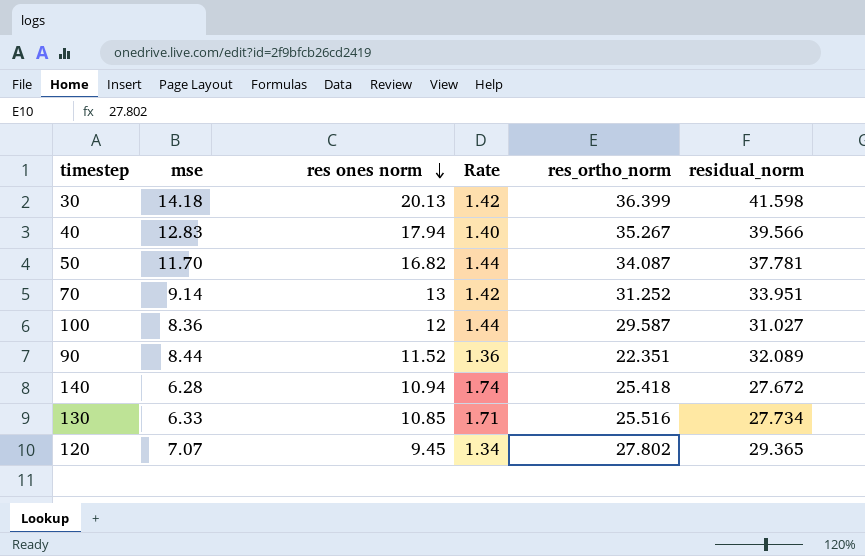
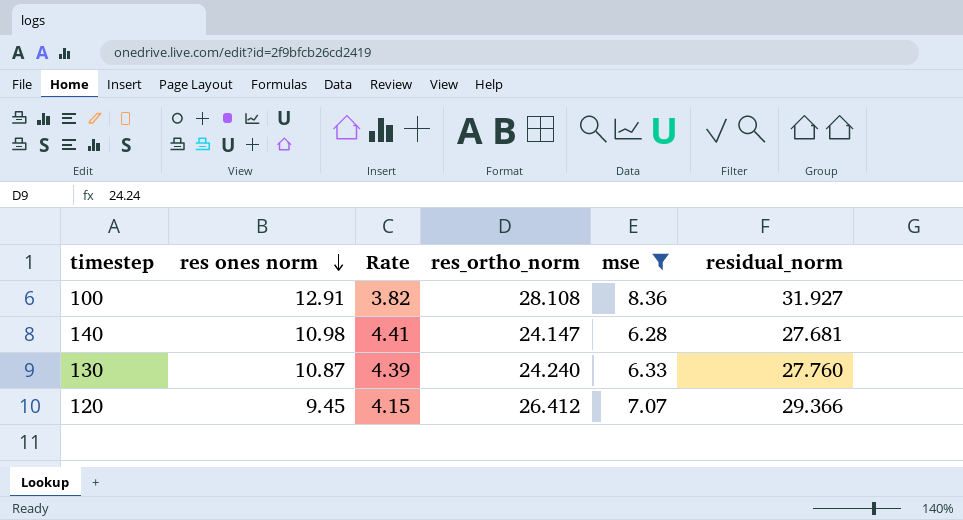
filter: none -> mse <= 8.36
column Rate | formula: [res ones norm] / [mse] -> [residual_norm] / [mse]
column mse | position: 2 -> 5
100 | res ones norm: 12 -> 12.91
100 | res_ortho_norm: 29.587 -> 28.108
100 | residual_norm: 31.027 -> 31.927
140 | res ones norm: 10.94 -> 10.98
140 | res_ortho_norm: 25.418 -> 24.147
140 | residual_norm: 27.672 -> 27.681
130 | res ones norm: 10.85 -> 10.87
130 | res_ortho_norm: 25.516 -> 24.240
130 | residual_norm: 27.734 -> 27.760
120 | res_ortho_norm: 27.802 -> 26.412
120 | residual_norm: 29.365 -> 29.366

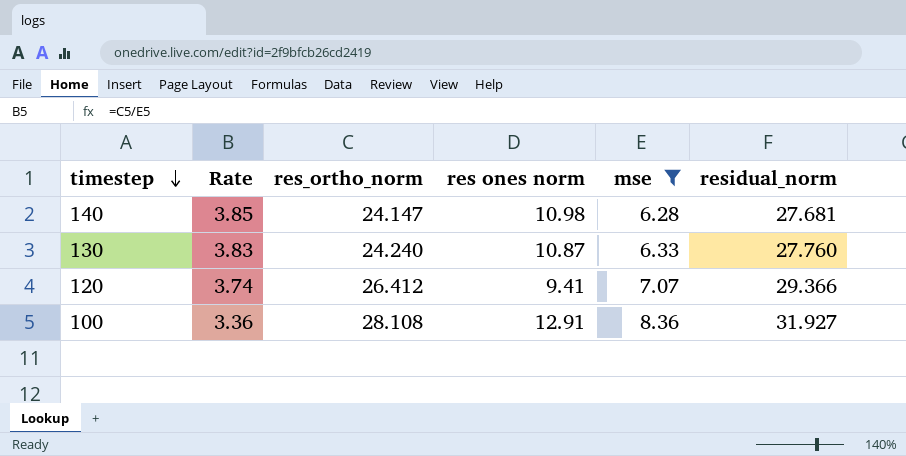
row order: res ones norm descending -> timestep descending
column Rate | formula: [residual_norm] / [mse] -> [res_ortho_norm] / [mse]
column res ones norm | position: 2 -> 4
120 | res ones norm: 9.45 -> 9.41

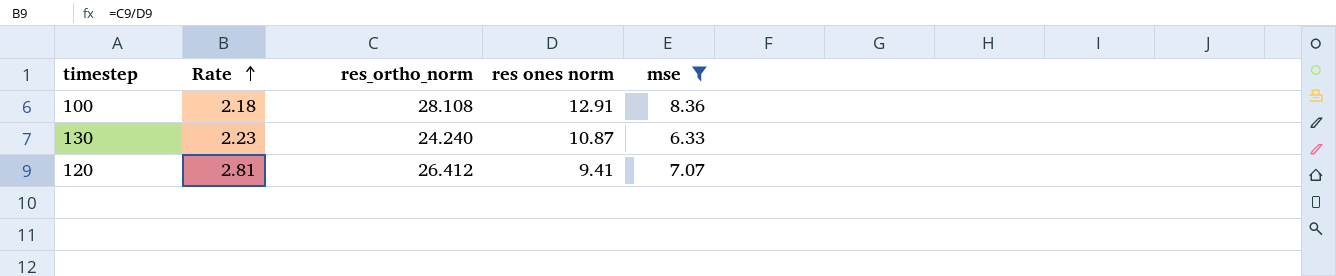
row order: timestep descending -> Rate ascending
column residual_norm | position: 6 -> none
column Rate | formula: [res_ortho_norm] / [mse] -> [res_ortho_norm] / [res ones norm]
row 140: 3.85 | 24.147 | 10.98 | 6.28 | 27.681 -> none

